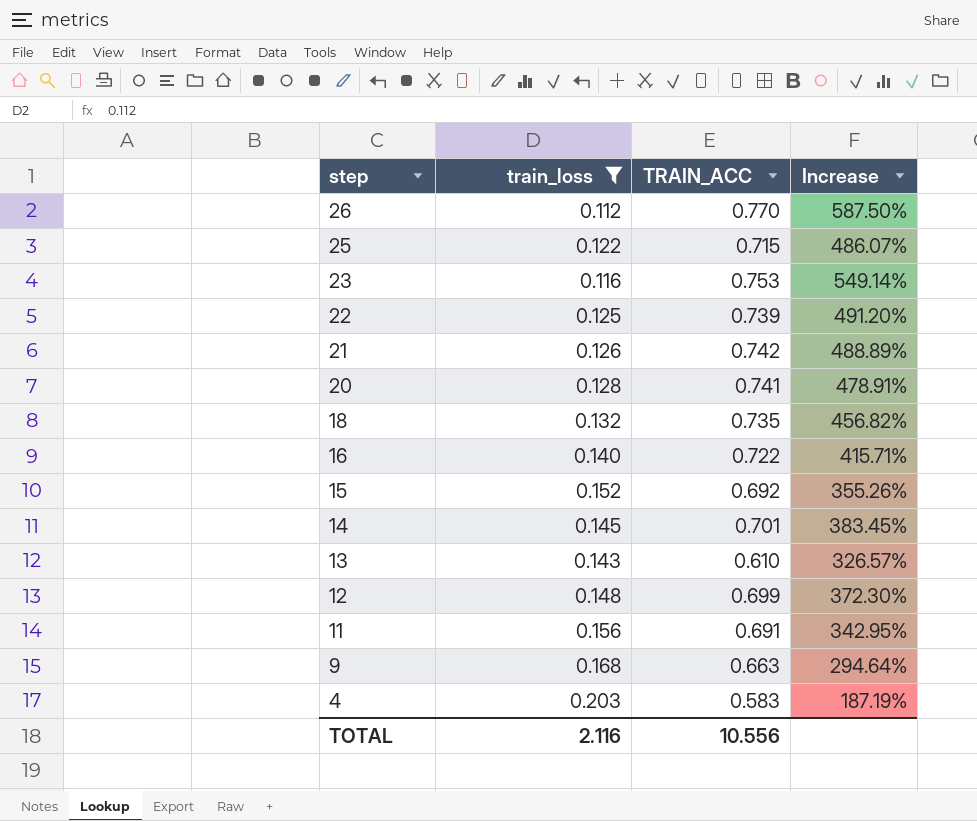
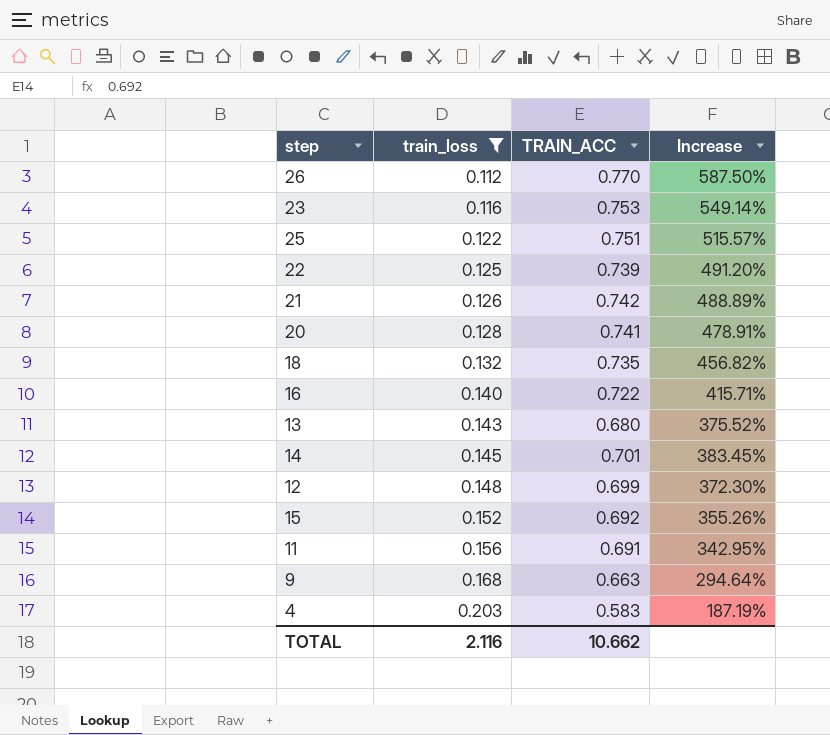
row order: step descending -> train_loss ascending
25 | TRAIN_ACC: 0.715 -> 0.751
25 | Increase: 486.07% -> 515.57%
13 | TRAIN_ACC: 0.610 -> 0.680
13 | Increase: 326.57% -> 375.52%
TOTAL | TRAIN_ACC: 10.556 -> 10.662

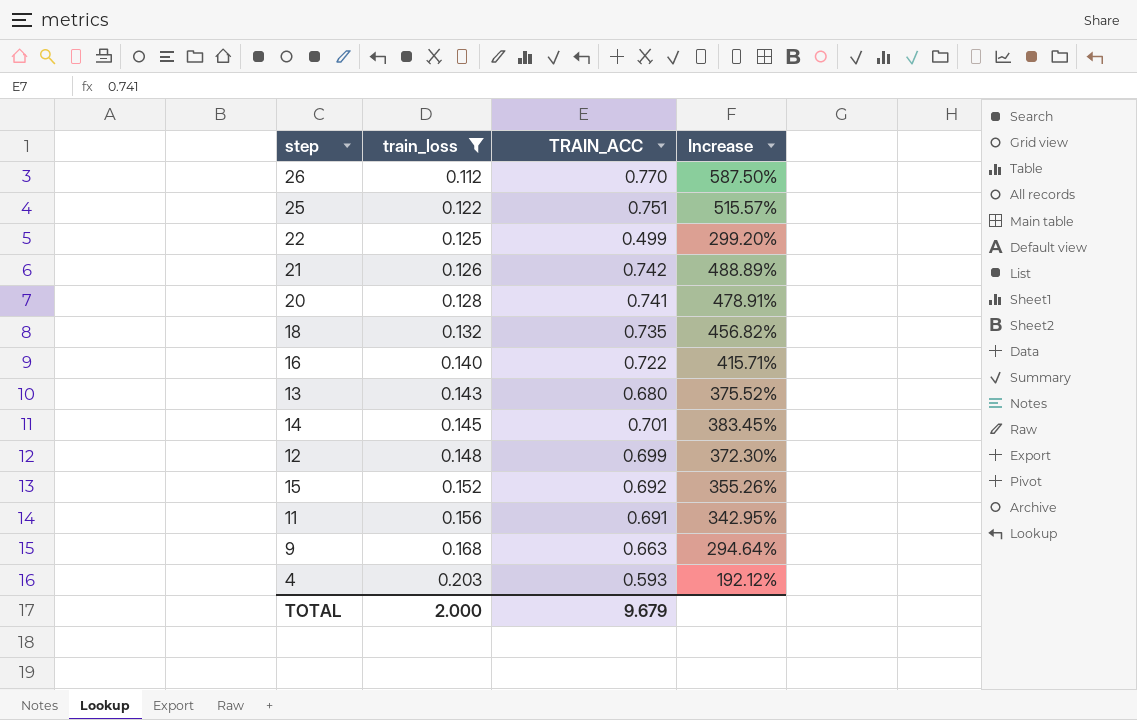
row 23: 0.116 | 0.753 | 549.14% -> none
22 | TRAIN_ACC: 0.739 -> 0.499
22 | Increase: 491.20% -> 299.20%
4 | TRAIN_ACC: 0.583 -> 0.593
4 | Increase: 187.19% -> 192.12%
TOTAL | train_loss: 2.116 -> 2.000
TOTAL | TRAIN_ACC: 10.662 -> 9.679

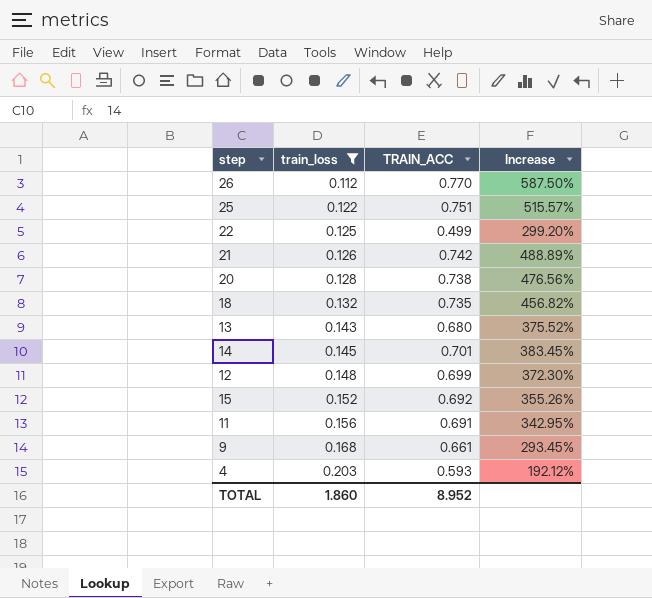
row 16: 0.140 | 0.722 | 415.71% -> none
20 | TRAIN_ACC: 0.741 -> 0.738
20 | Increase: 478.91% -> 476.56%
9 | TRAIN_ACC: 0.663 -> 0.661
9 | Increase: 294.64% -> 293.45%
TOTAL | train_loss: 2.000 -> 1.860
TOTAL | TRAIN_ACC: 9.679 -> 8.952

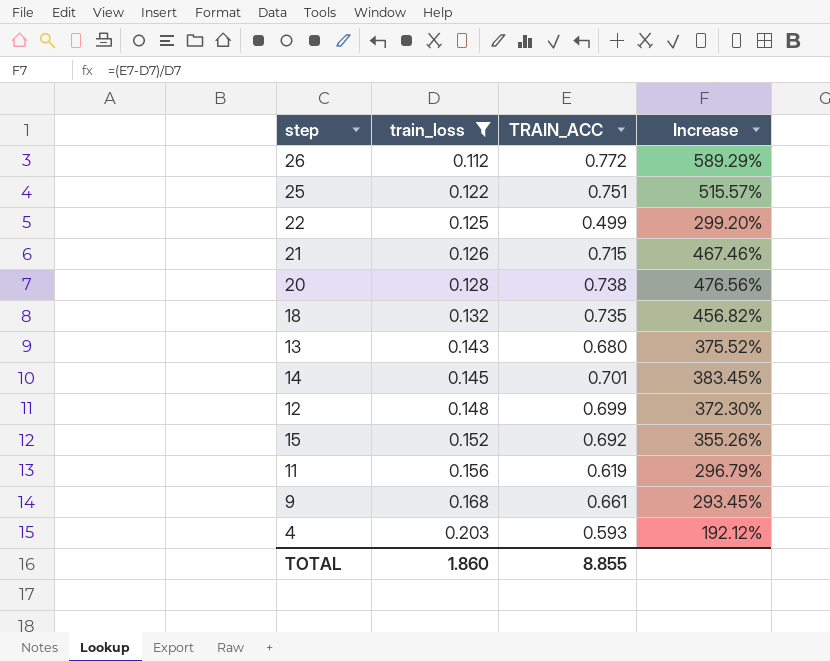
26 | TRAIN_ACC: 0.770 -> 0.772
26 | Increase: 587.50% -> 589.29%
21 | TRAIN_ACC: 0.742 -> 0.715
21 | Increase: 488.89% -> 467.46%
11 | TRAIN_ACC: 0.691 -> 0.619
11 | Increase: 342.95% -> 296.79%
TOTAL | TRAIN_ACC: 8.952 -> 8.855

